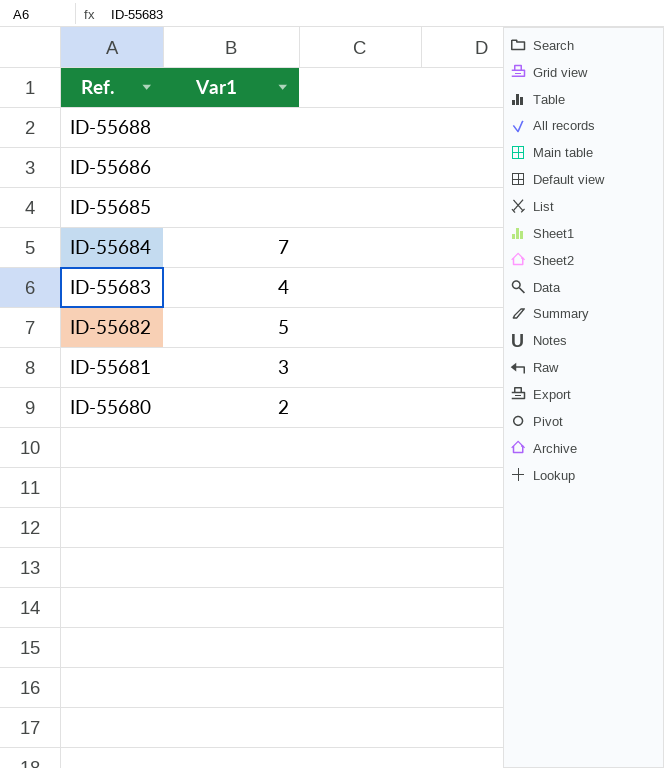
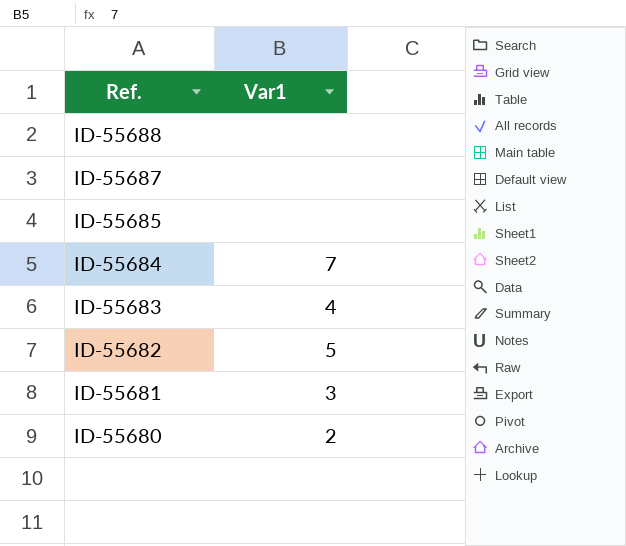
row ID-55686: none -> none
row ID-55687: none -> none

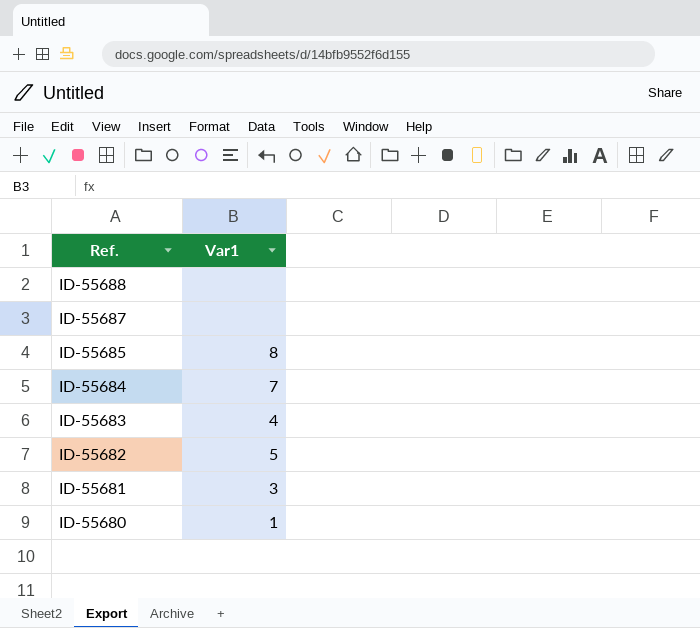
ID-55685 | Var1: none -> 8
ID-55680 | Var1: 2 -> 1

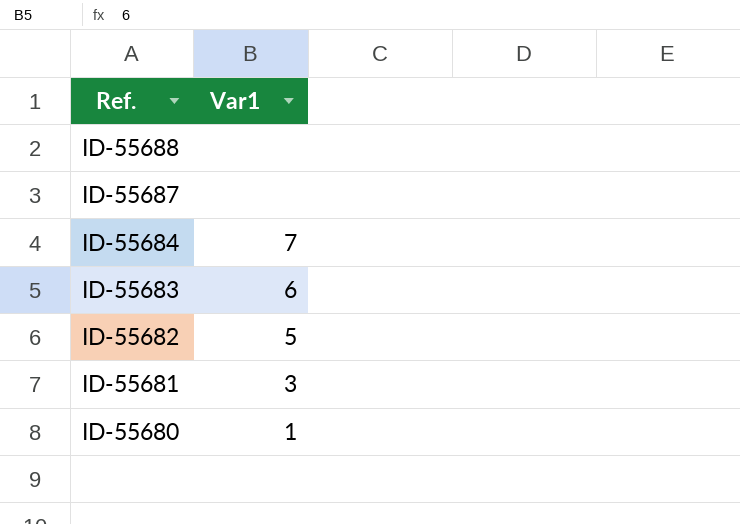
row ID-55685: 8 -> none
ID-55683 | Var1: 4 -> 6

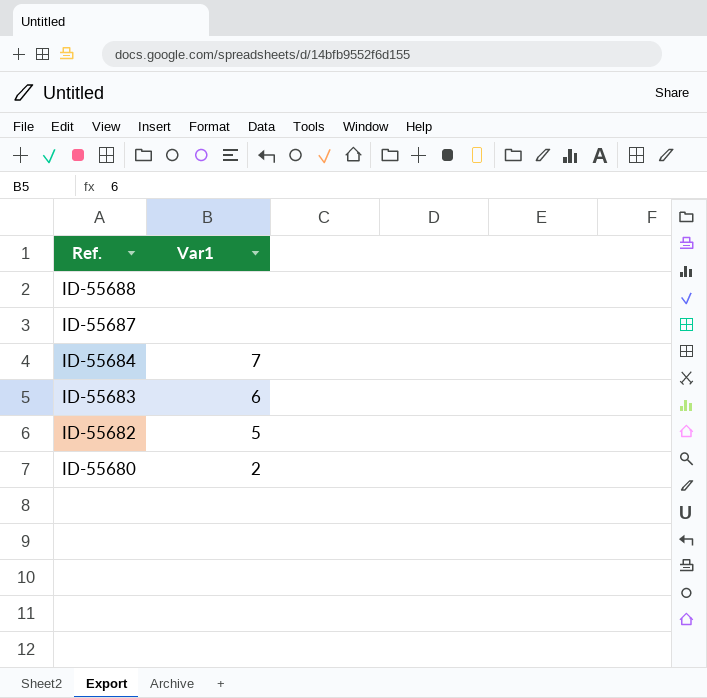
row ID-55681: 3 -> none
ID-55680 | Var1: 1 -> 2

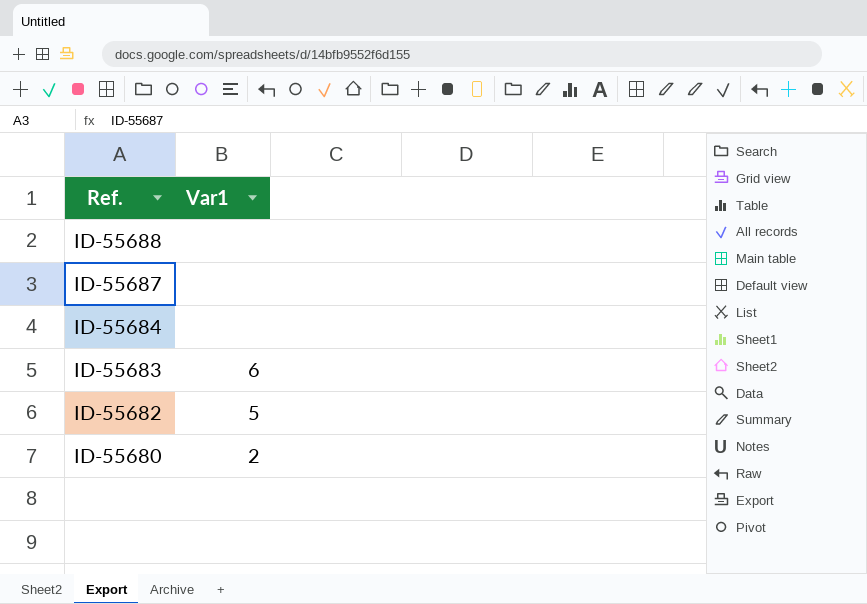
ID-55684 | Var1: 7 -> none

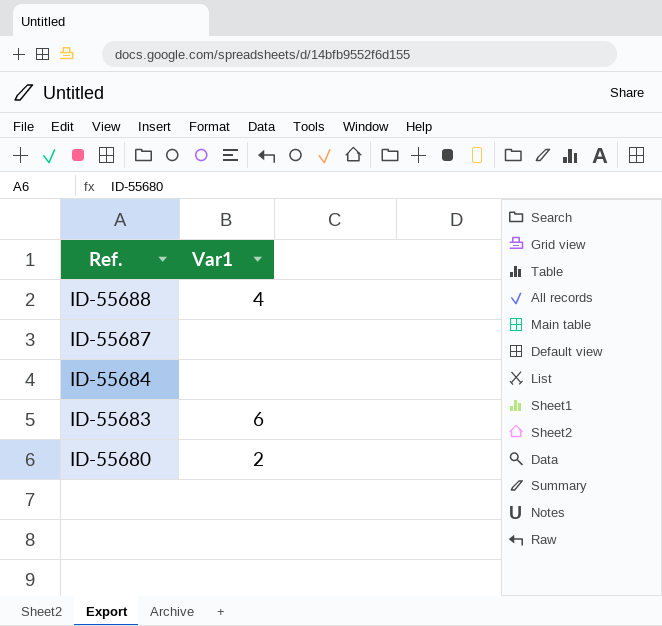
row ID-55682: 5 -> none
ID-55688 | Var1: none -> 4

